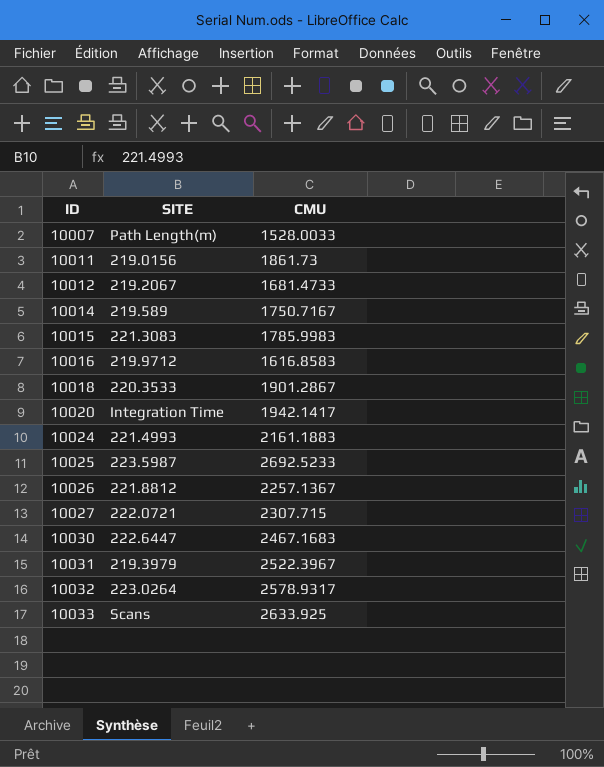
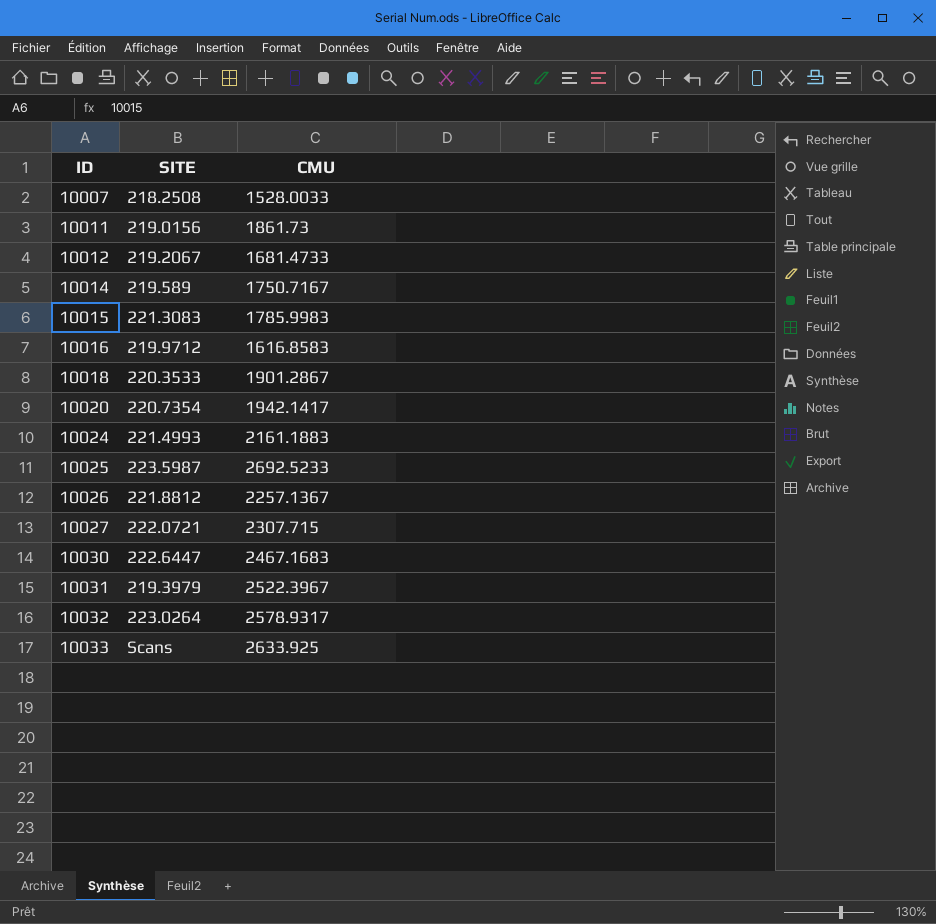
10007 | SITE: Path Length(m) -> 218.2508
10020 | SITE: Integration Time -> 220.7354

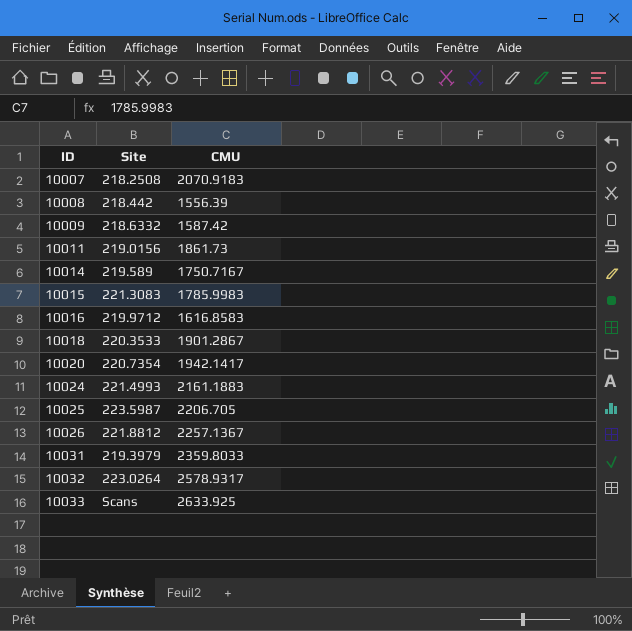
column name: SITE -> Site
row 10012: 219.2067 | 1681.4733 -> none
row 10027: 222.0721 | 2307.715 -> none
row 10030: 222.6447 | 2467.1683 -> none
10007 | CMU: 1528.0033 -> 2070.9183
row 10008: none -> 218.442 | 1556.39
row 10009: none -> 218.6332 | 1587.42
10025 | CMU: 2692.5233 -> 2206.705
10031 | CMU: 2522.3967 -> 2359.8033

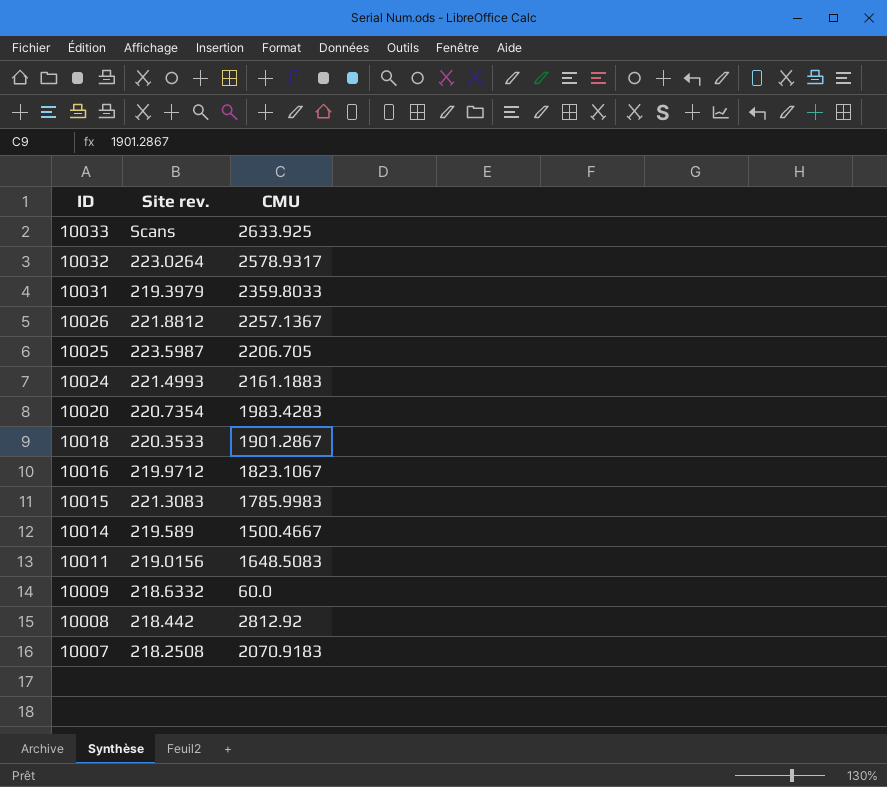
row order: ID ascending -> ID descending
column name: Site -> Site rev.
10020 | CMU: 1942.1417 -> 1983.4283
10016 | CMU: 1616.8583 -> 1823.1067
10014 | CMU: 1750.7167 -> 1500.4667
10011 | CMU: 1861.73 -> 1648.5083
10009 | CMU: 1587.42 -> 60.0
10008 | CMU: 1556.39 -> 2812.92

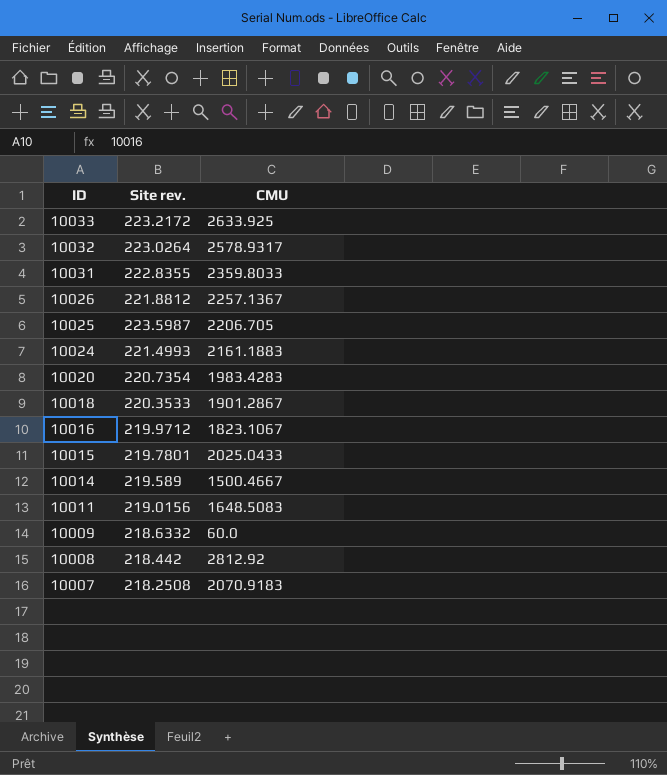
10033 | Site rev.: Scans -> 223.2172
10031 | Site rev.: 219.3979 -> 222.8355
10015 | Site rev.: 221.3083 -> 219.7801
10015 | CMU: 1785.9983 -> 2025.0433

